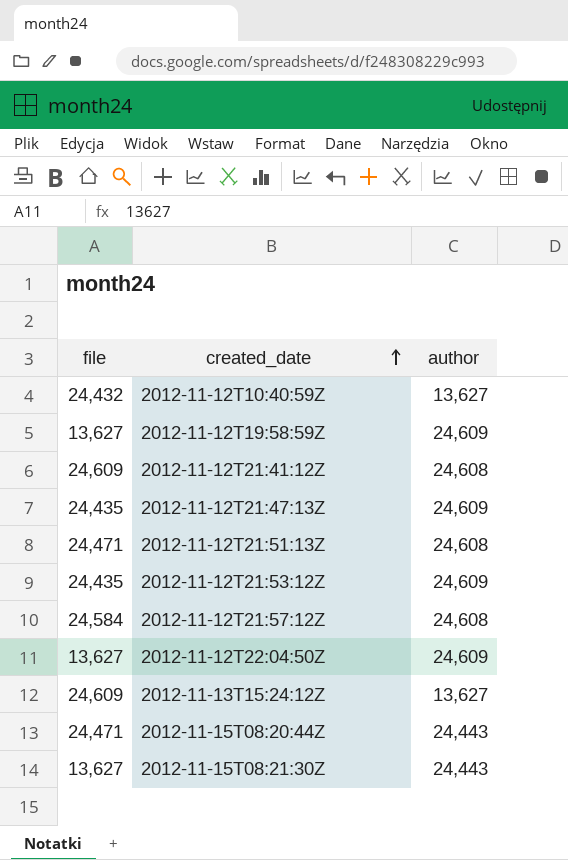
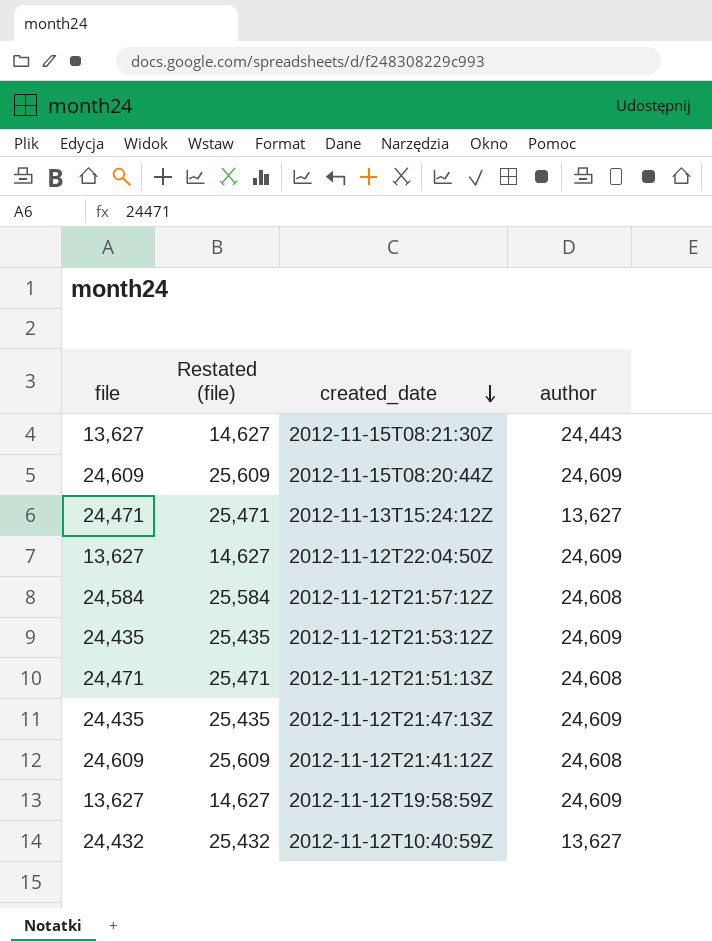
row order: created_date ascending -> created_date descending
column Restated (file) | formula: none -> [file] + 1000
2012-11-15T08:20:44Z | file: 24,471 -> 24,609
2012-11-15T08:20:44Z | author: 24,443 -> 24,609
2012-11-13T15:24:12Z | file: 24,609 -> 24,471

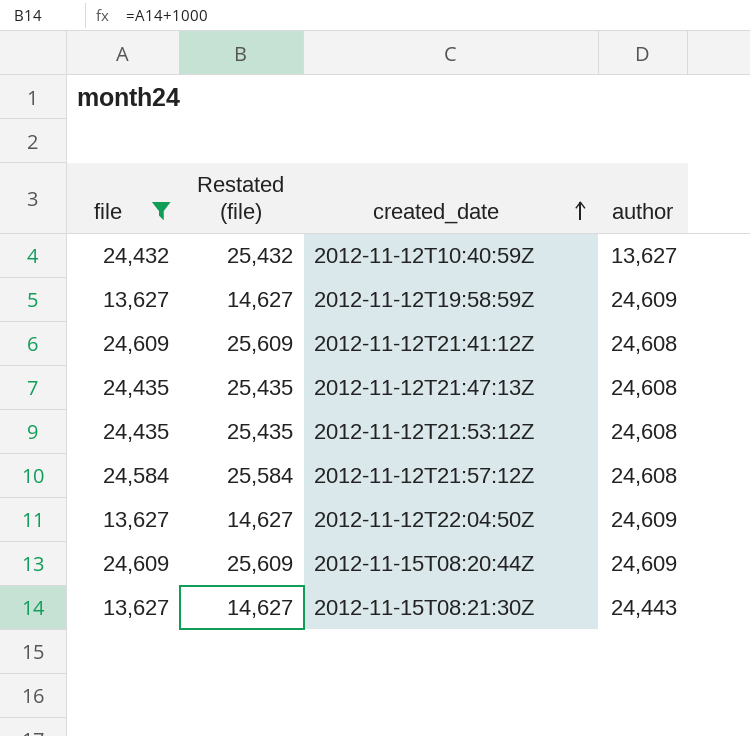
filter: none -> file != 24,471
row order: created_date descending -> created_date ascending
2012-11-12T21:47:13Z | author: 24,609 -> 24,608
2012-11-12T21:53:12Z | author: 24,609 -> 24,608

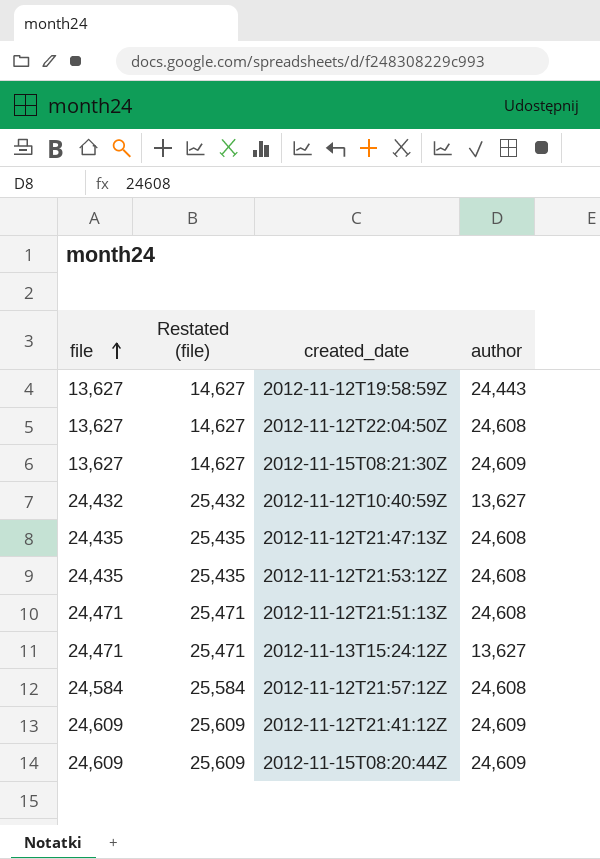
filter: file != 24,471 -> none
row order: created_date ascending -> file ascending
2012-11-12T19:58:59Z | author: 24,609 -> 24,443
2012-11-12T22:04:50Z | author: 24,609 -> 24,608
2012-11-15T08:21:30Z | author: 24,443 -> 24,609
2012-11-12T21:41:12Z | author: 24,608 -> 24,609

